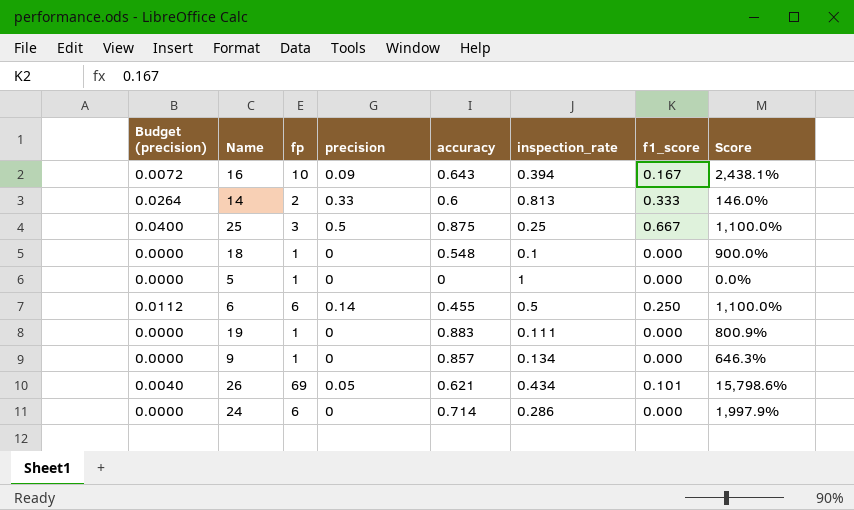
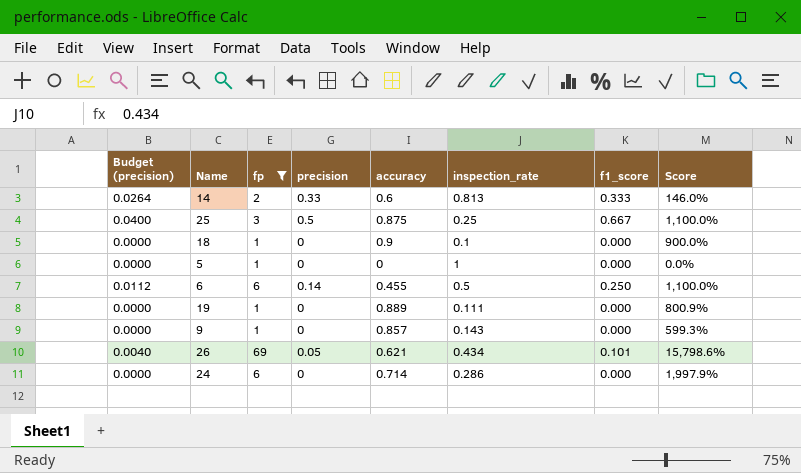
filter: none -> fp != 10
18 | accuracy: 0.548 -> 0.9
19 | accuracy: 0.883 -> 0.889
9 | inspection_rate: 0.134 -> 0.143
9 | Score: 646.3% -> 599.3%

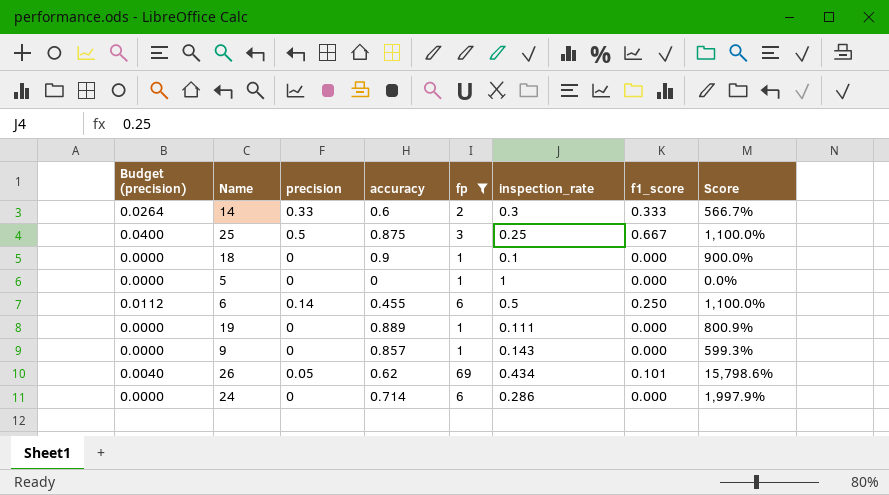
column fp | position: 3 -> 5
14 | inspection_rate: 0.813 -> 0.3
14 | Score: 146.0% -> 566.7%
26 | accuracy: 0.621 -> 0.62

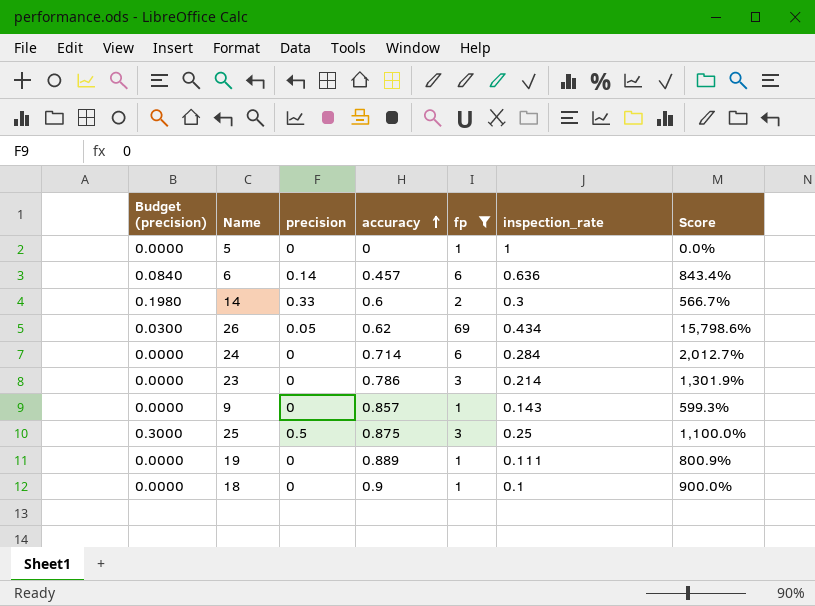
row order: none -> accuracy ascending
column f1_score | position: 7 -> none
column Budget (precision) | formula: [precision] * 0.08 -> [precision] * 0.6
6 | accuracy: 0.455 -> 0.457
6 | inspection_rate: 0.5 -> 0.636
6 | Score: 1,100.0% -> 843.4%
24 | inspection_rate: 0.286 -> 0.284
24 | Score: 1,997.9% -> 2,012.7%
row 23: none -> 0.0000 | 0 | 0.786 | 3 | 0.214 | 1,301.9%

